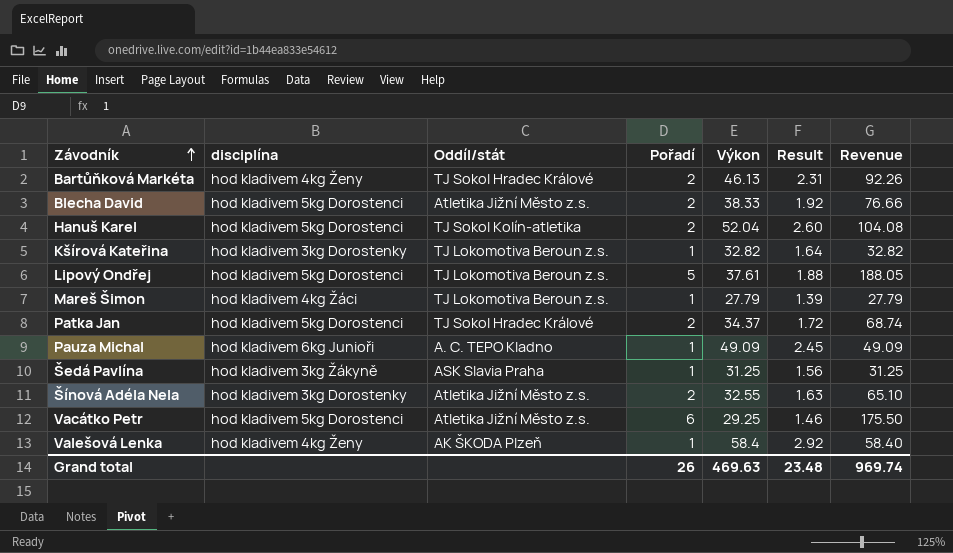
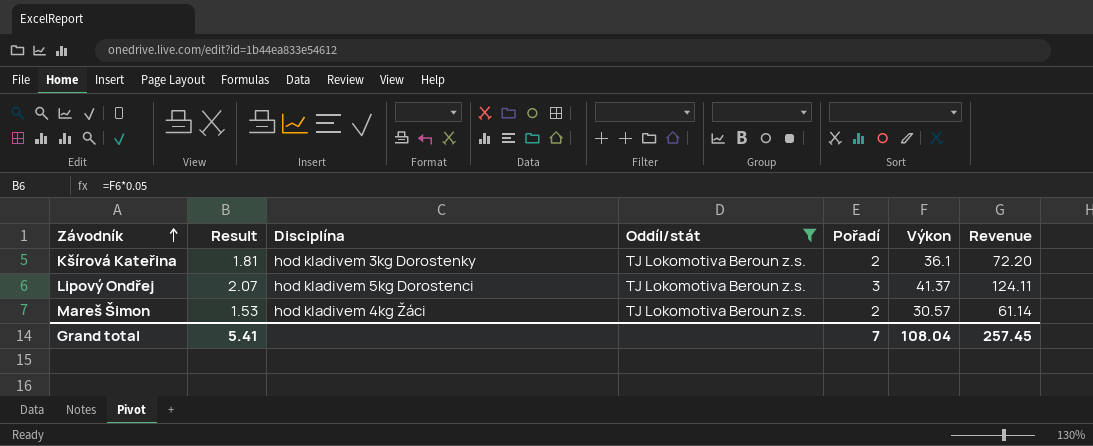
filter: none -> Oddíl/stát = TJ Lokomotiva Beroun z.s.
column Result | position: 6 -> 2
column name: disciplína -> Disciplína
Kšírová Kateřina | Result: 1.64 -> 1.81
Kšírová Kateřina | Pořadí: 1 -> 2
Kšírová Kateřina | Výkon: 32.82 -> 36.1
Kšírová Kateřina | Revenue: 32.82 -> 72.20
Lipový Ondřej | Result: 1.88 -> 2.07
Lipový Ondřej | Pořadí: 5 -> 3
Lipový Ondřej | Výkon: 37.61 -> 41.37
Lipový Ondřej | Revenue: 188.05 -> 124.11
Mareš Šimon | Result: 1.39 -> 1.53
Mareš Šimon | Pořadí: 1 -> 2
Mareš Šimon | Výkon: 27.79 -> 30.57
Mareš Šimon | Revenue: 27.79 -> 61.14
Grand total | Result: 23.48 -> 5.41
Grand total | Pořadí: 26 -> 7
Grand total | Výkon: 469.63 -> 108.04
Grand total | Revenue: 969.74 -> 257.45

